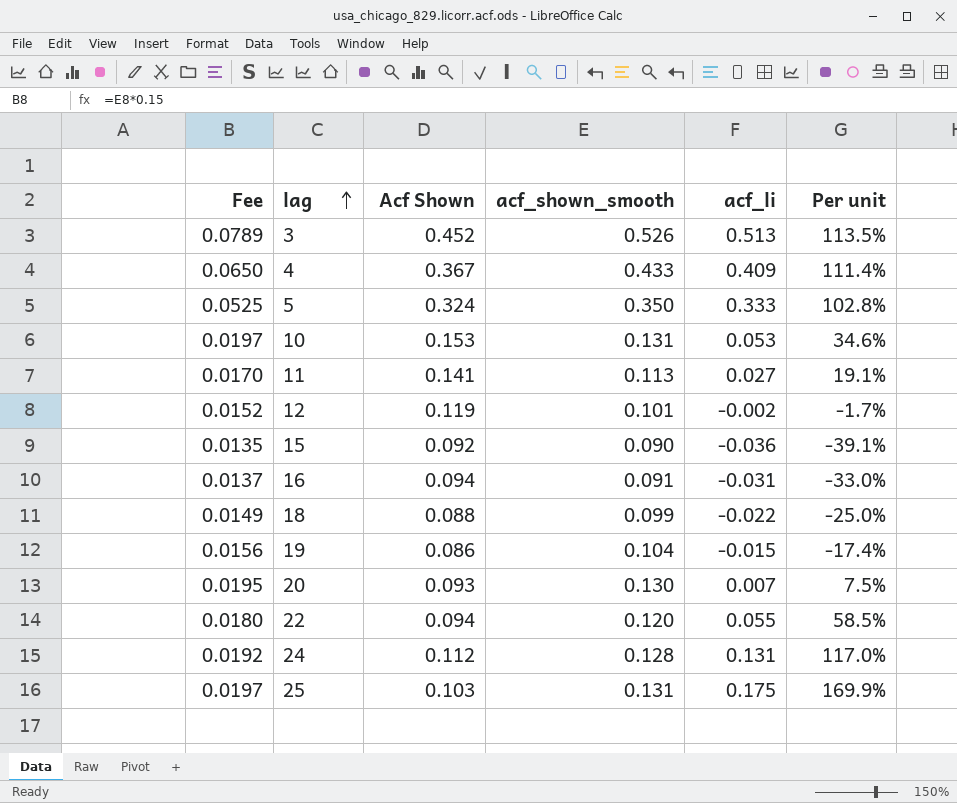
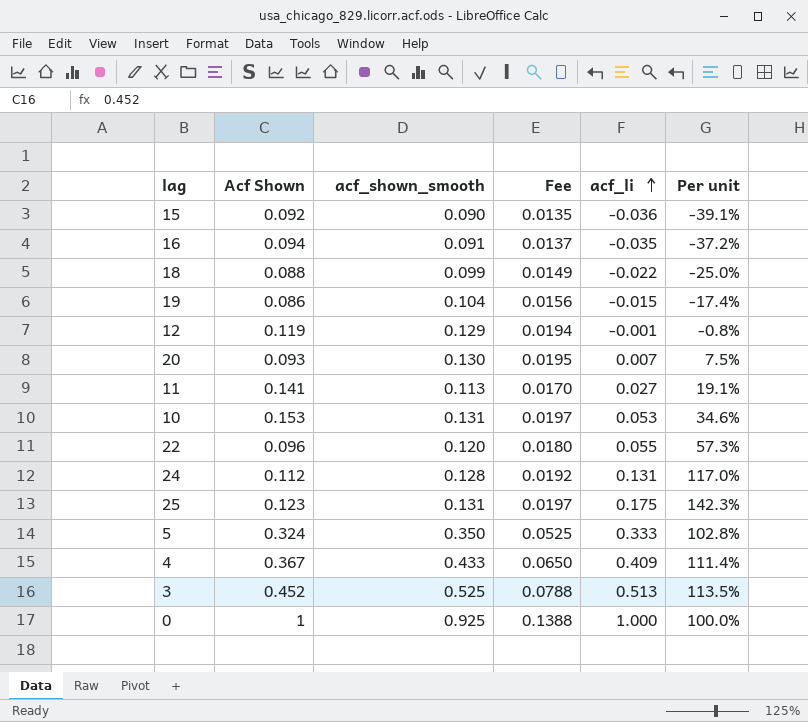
row order: lag ascending -> acf_li ascending
column Fee | position: 1 -> 4
16 | acf_li: -0.031 -> -0.035
16 | Per unit: -33.0% -> -37.2%
12 | acf_shown_smooth: 0.101 -> 0.129
12 | Fee: 0.0152 -> 0.0194
12 | acf_li: -0.002 -> -0.001
12 | Per unit: -1.7% -> -0.8%
22 | Acf Shown: 0.094 -> 0.096
22 | Per unit: 58.5% -> 57.3%
25 | Acf Shown: 0.103 -> 0.123
25 | Per unit: 169.9% -> 142.3%
3 | acf_shown_smooth: 0.526 -> 0.525
3 | Fee: 0.0789 -> 0.0788
row 0: none -> 1 | 0.925 | 0.1388 | 1.000 | 100.0%

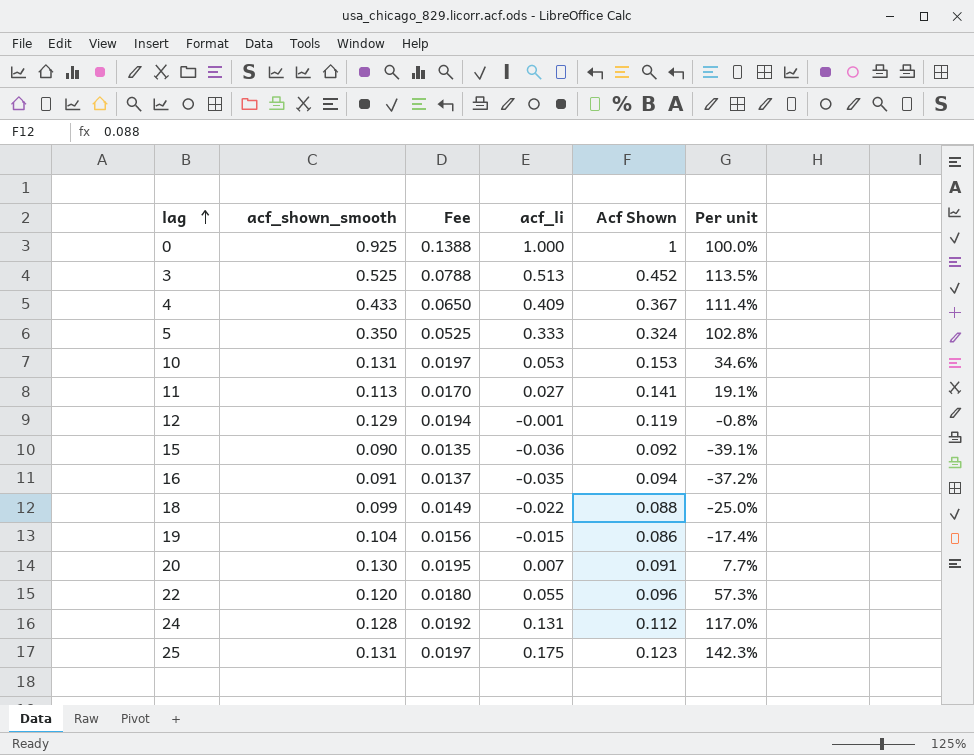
row order: acf_li ascending -> lag ascending
column Acf Shown | position: 2 -> 5
20 | Acf Shown: 0.093 -> 0.091
20 | Per unit: 7.5% -> 7.7%

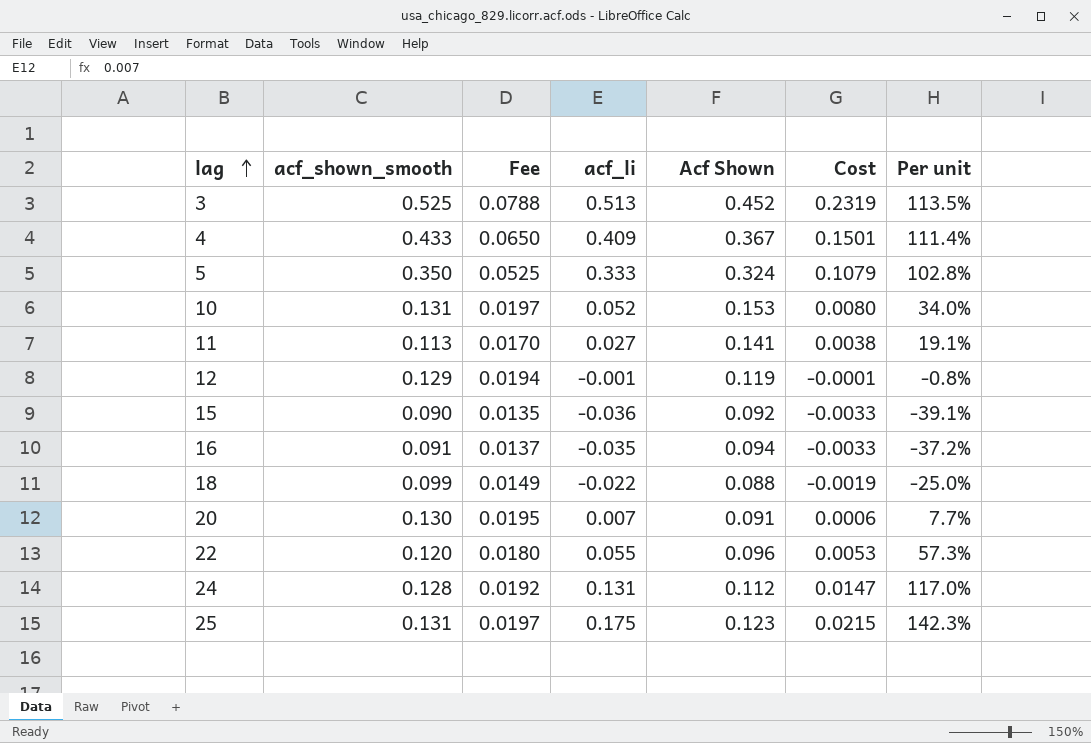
column Cost | formula: none -> [acf_li] * [Acf Shown]
row 0: 0.925 | 0.1388 | 1.000 | 1 | 100.0% -> none
row 19: 0.104 | 0.0156 | -0.015 | 0.086 | -17.4% -> none
10 | acf_li: 0.053 -> 0.052
10 | Per unit: 34.6% -> 34.0%

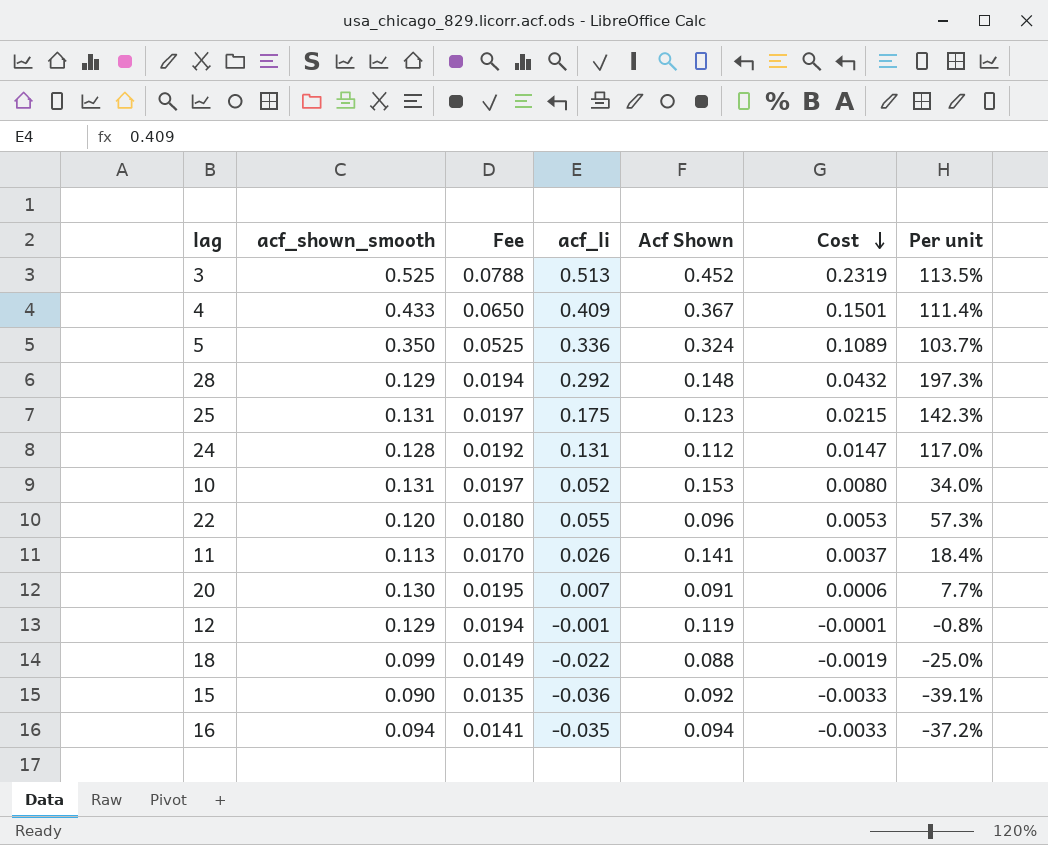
row order: lag ascending -> Cost descending
5 | acf_li: 0.333 -> 0.336
5 | Cost: 0.1079 -> 0.1089
5 | Per unit: 102.8% -> 103.7%
row 28: none -> 0.129 | 0.0194 | 0.292 | 0.148 | 0.0432 | 197.3%
11 | acf_li: 0.027 -> 0.026
11 | Cost: 0.0038 -> 0.0037
11 | Per unit: 19.1% -> 18.4%
16 | acf_shown_smooth: 0.091 -> 0.094
16 | Fee: 0.0137 -> 0.0141

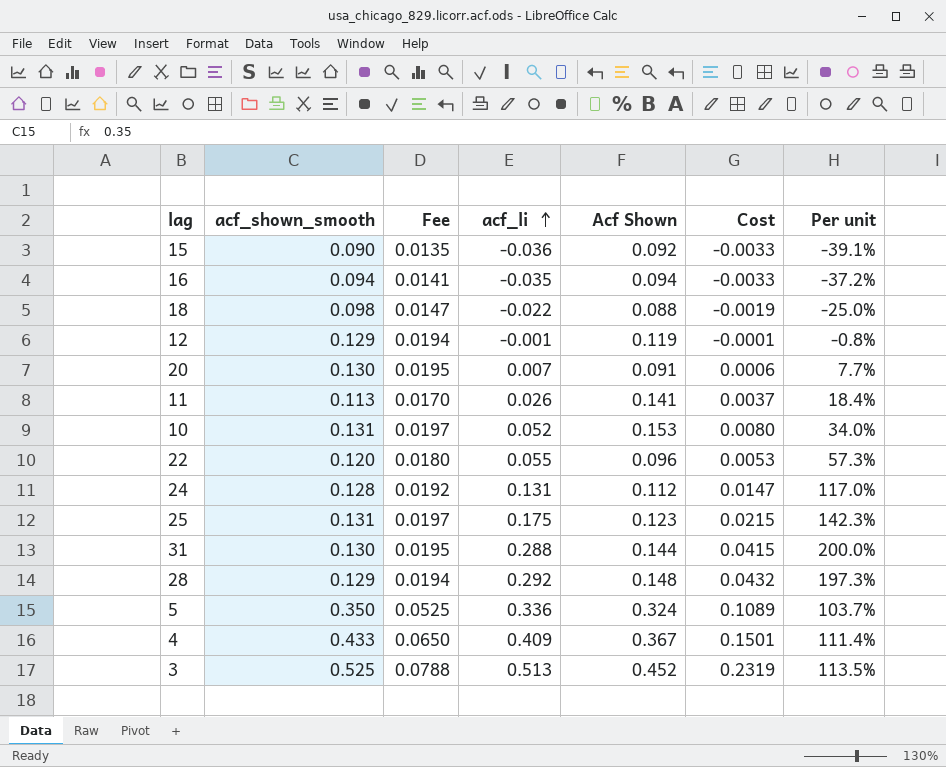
row order: Cost descending -> acf_li ascending
18 | acf_shown_smooth: 0.099 -> 0.098
18 | Fee: 0.0149 -> 0.0147
row 31: none -> 0.130 | 0.0195 | 0.288 | 0.144 | 0.0415 | 200.0%

